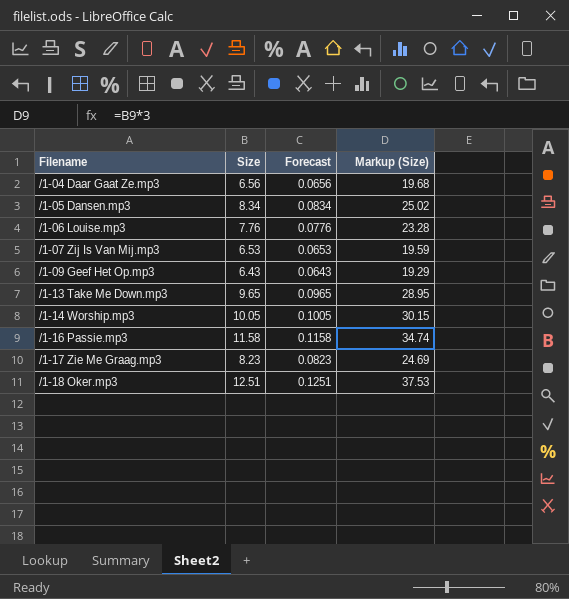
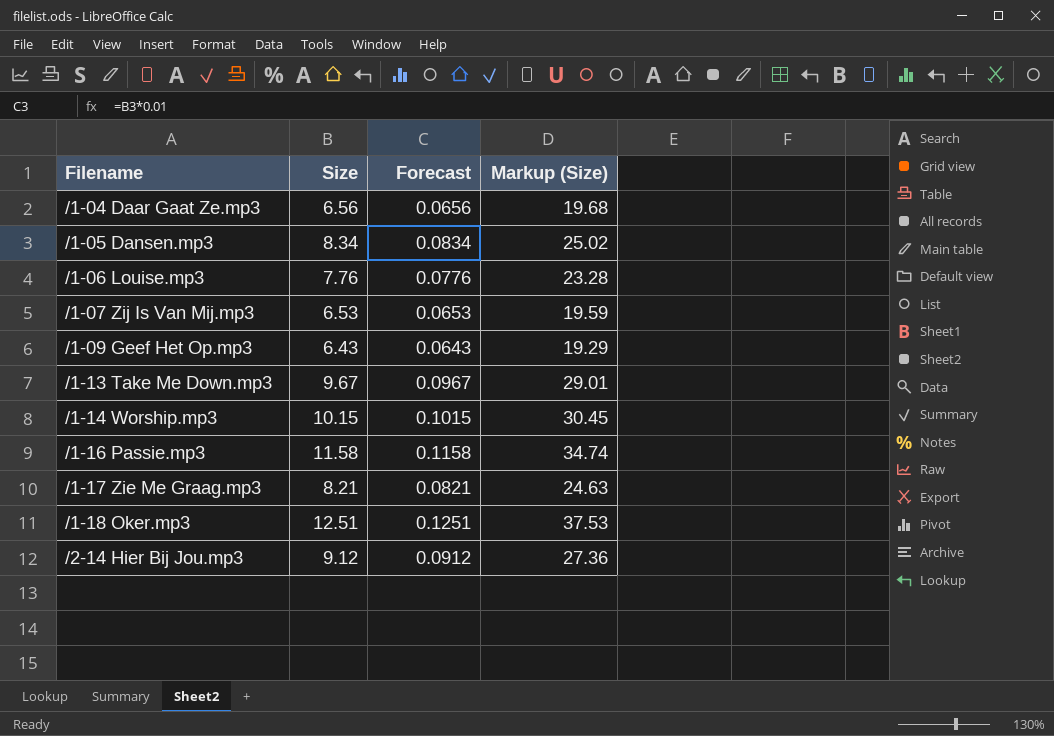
/1-13 Take Me Down.mp3 | Size: 9.65 -> 9.67
/1-13 Take Me Down.mp3 | Forecast: 0.0965 -> 0.0967
/1-13 Take Me Down.mp3 | Markup (Size): 28.95 -> 29.01
/1-14 Worship.mp3 | Size: 10.05 -> 10.15
/1-14 Worship.mp3 | Forecast: 0.1005 -> 0.1015
/1-14 Worship.mp3 | Markup (Size): 30.15 -> 30.45
/1-17 Zie Me Graag.mp3 | Size: 8.23 -> 8.21
/1-17 Zie Me Graag.mp3 | Forecast: 0.0823 -> 0.0821
/1-17 Zie Me Graag.mp3 | Markup (Size): 24.69 -> 24.63
row /2-14 Hier Bij Jou.mp3: none -> 9.12 | 0.0912 | 27.36

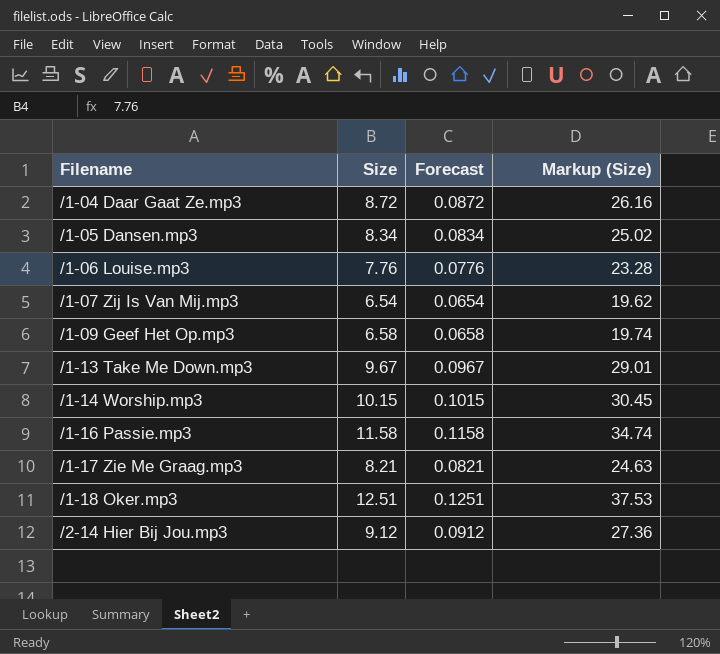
/1-04 Daar Gaat Ze.mp3 | Size: 6.56 -> 8.72
/1-04 Daar Gaat Ze.mp3 | Forecast: 0.0656 -> 0.0872
/1-04 Daar Gaat Ze.mp3 | Markup (Size): 19.68 -> 26.16
/1-07 Zij Is Van Mij.mp3 | Size: 6.53 -> 6.54
/1-07 Zij Is Van Mij.mp3 | Forecast: 0.0653 -> 0.0654
/1-07 Zij Is Van Mij.mp3 | Markup (Size): 19.59 -> 19.62
/1-09 Geef Het Op.mp3 | Size: 6.43 -> 6.58
/1-09 Geef Het Op.mp3 | Forecast: 0.0643 -> 0.0658
/1-09 Geef Het Op.mp3 | Markup (Size): 19.29 -> 19.74

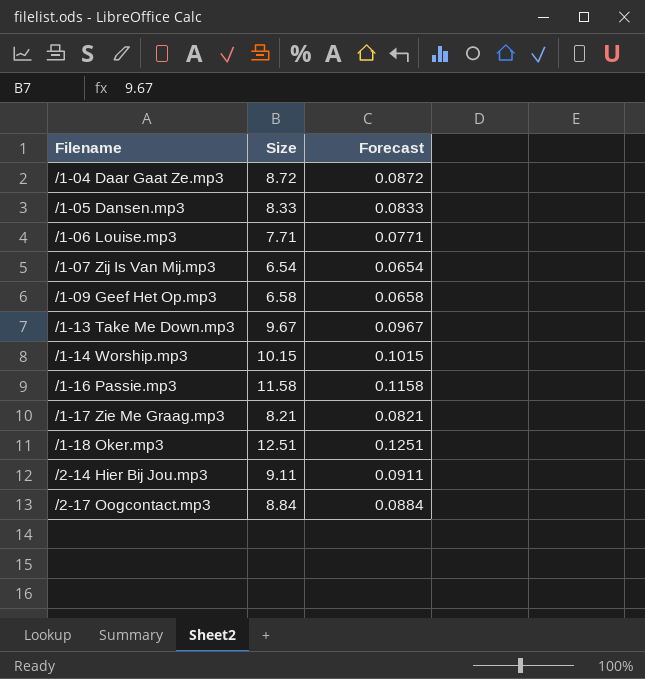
column Markup (Size) | formula: [Size] * 3 -> none
/1-05 Dansen.mp3 | Size: 8.34 -> 8.33
/1-05 Dansen.mp3 | Forecast: 0.0834 -> 0.0833
/1-06 Louise.mp3 | Size: 7.76 -> 7.71
/1-06 Louise.mp3 | Forecast: 0.0776 -> 0.0771
/2-14 Hier Bij Jou.mp3 | Size: 9.12 -> 9.11
/2-14 Hier Bij Jou.mp3 | Forecast: 0.0912 -> 0.0911
row /2-17 Oogcontact.mp3: none -> 8.84 | 0.0884

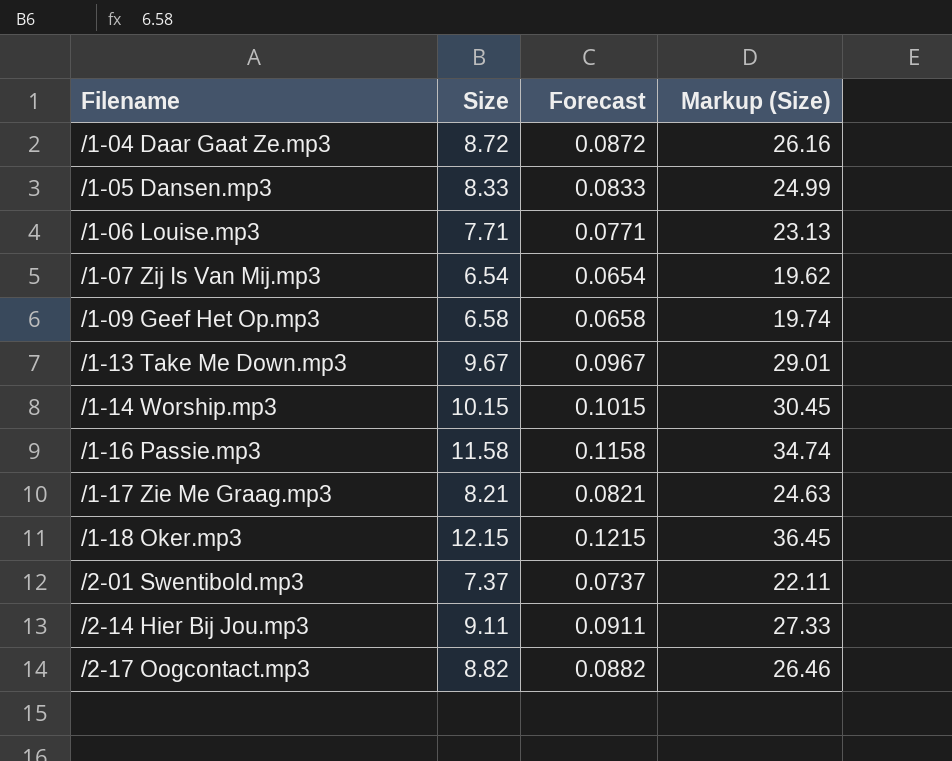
column Markup (Size) | formula: none -> [Size] * 3
/1-18 Oker.mp3 | Size: 12.51 -> 12.15
/1-18 Oker.mp3 | Forecast: 0.1251 -> 0.1215
row /2-01 Swentibold.mp3: none -> 7.37 | 0.0737 | 22.11
/2-17 Oogcontact.mp3 | Size: 8.84 -> 8.82
/2-17 Oogcontact.mp3 | Forecast: 0.0884 -> 0.0882

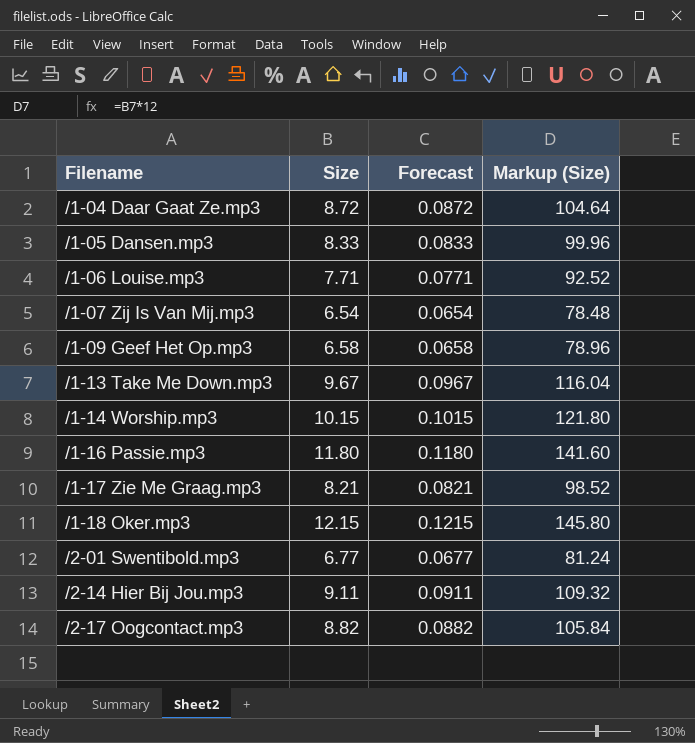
column Markup (Size) | formula: [Size] * 3 -> [Size] * 12
/1-16 Passie.mp3 | Size: 11.58 -> 11.80
/1-16 Passie.mp3 | Forecast: 0.1158 -> 0.1180
/2-01 Swentibold.mp3 | Size: 7.37 -> 6.77
/2-01 Swentibold.mp3 | Forecast: 0.0737 -> 0.0677

